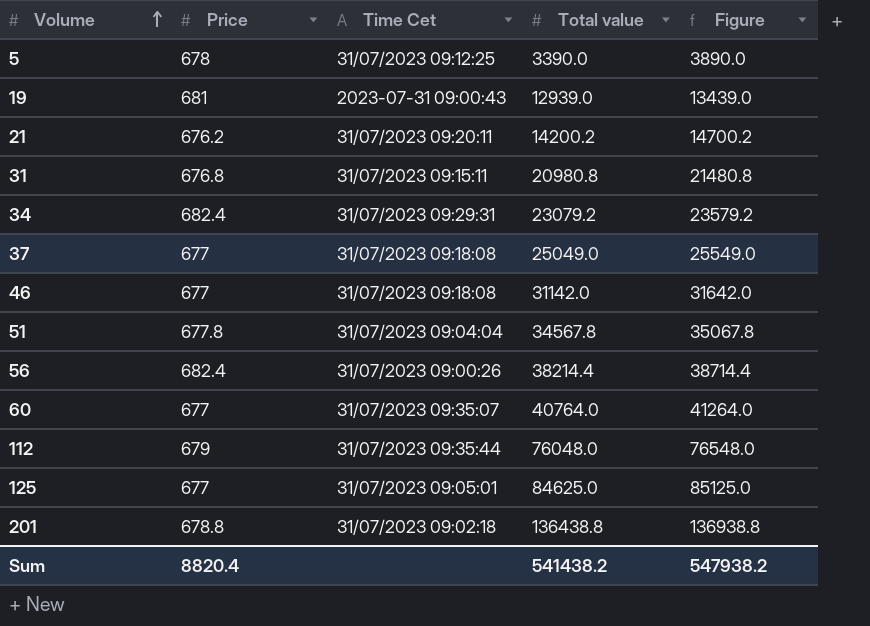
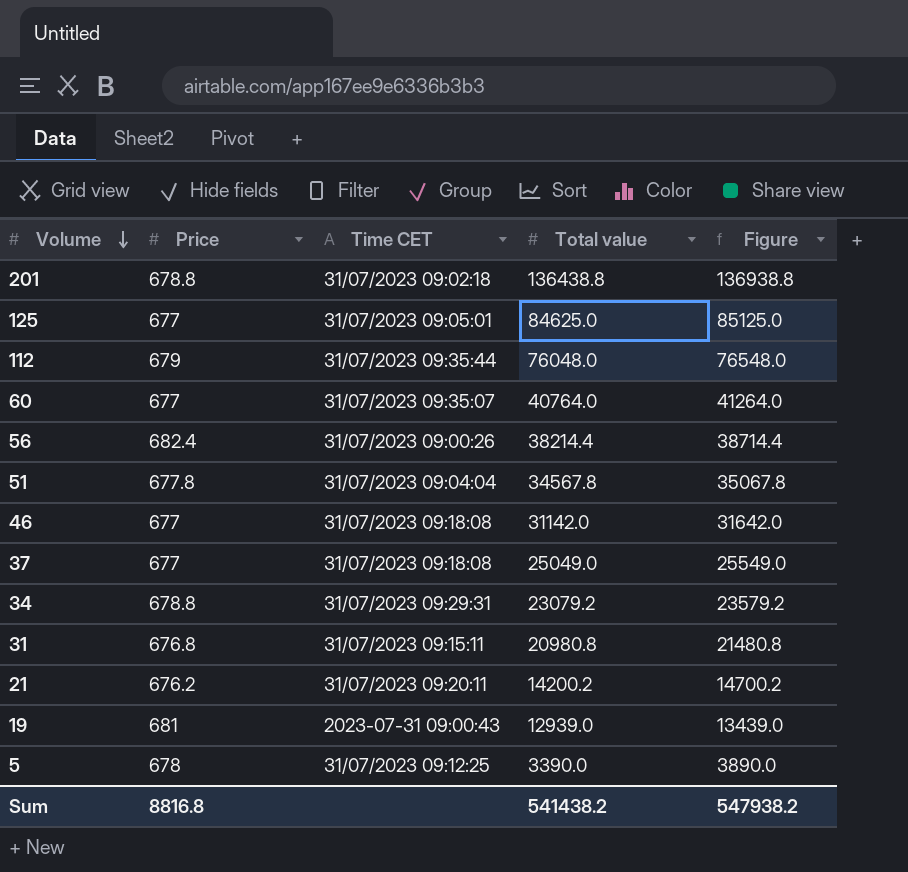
row order: Volume ascending -> Volume descending
column name: Time Cet -> Time CET
34 | Price: 682.4 -> 678.8
Sum | Price: 8820.4 -> 8816.8

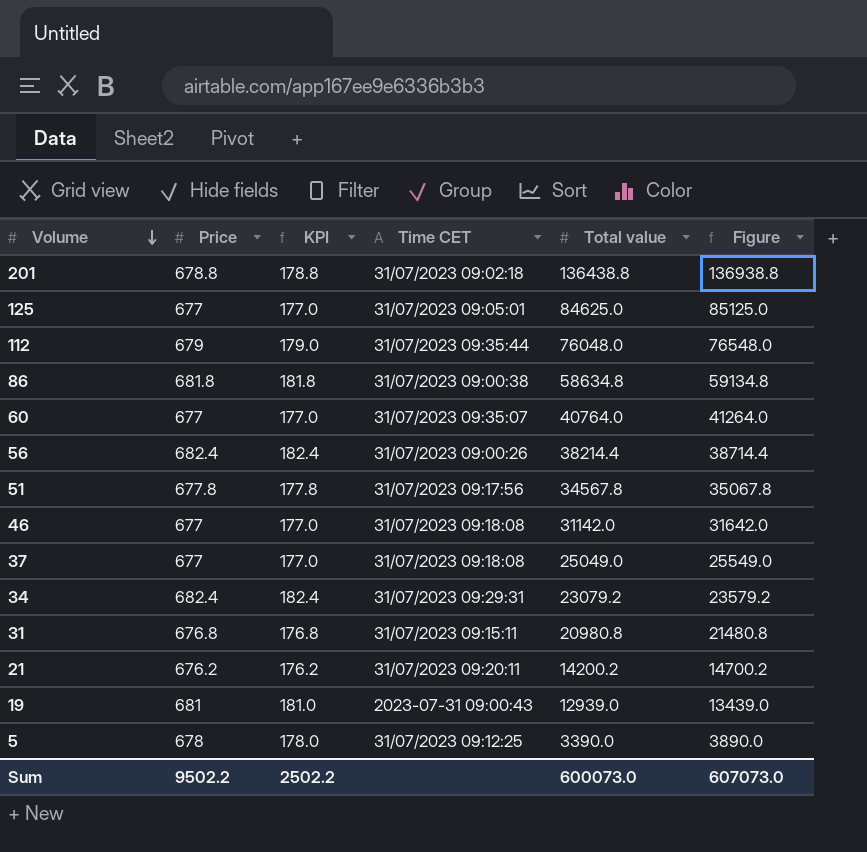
column KPI | formula: none -> [Price] - 500
row 86: none -> 681.8 | 181.8 | 31/07/2023 09:00:38 | 58634.8 | 59134.8
51 | Time CET: 31/07/2023 09:04:04 -> 31/07/2023 09:17:56
34 | Price: 678.8 -> 682.4
Sum | Price: 8816.8 -> 9502.2
Sum | Total value: 541438.2 -> 600073.0
Sum | Figure: 547938.2 -> 607073.0

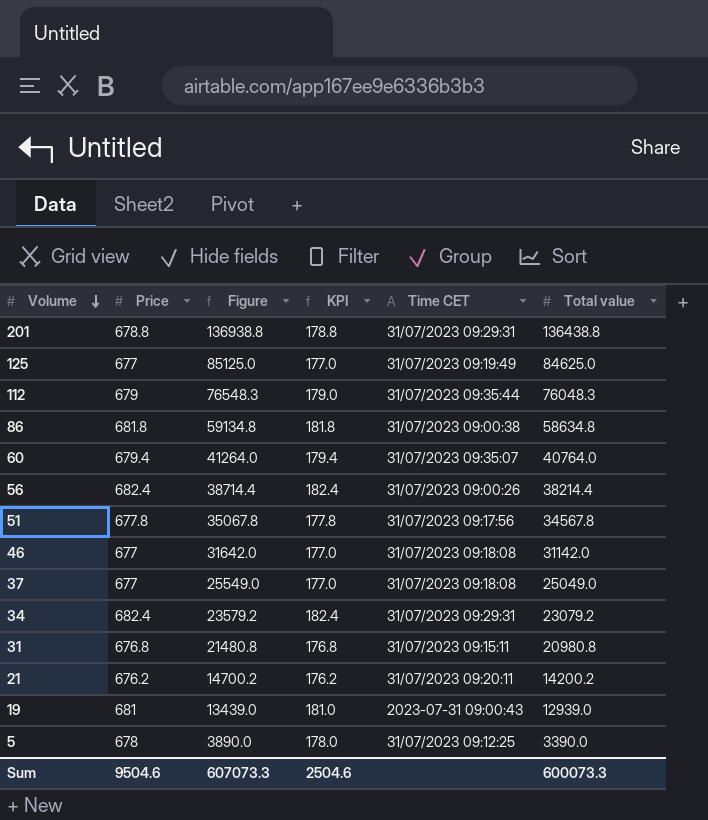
column Figure | position: 6 -> 3
201 | Time CET: 31/07/2023 09:02:18 -> 31/07/2023 09:29:31
125 | Time CET: 31/07/2023 09:05:01 -> 31/07/2023 09:19:49
112 | Figure: 76548.0 -> 76548.3
112 | Total value: 76048.0 -> 76048.3
60 | Price: 677 -> 679.4
60 | KPI: 177.0 -> 179.4
Sum | Price: 9502.2 -> 9504.6
Sum | Figure: 607073.0 -> 607073.3
Sum | KPI: 2502.2 -> 2504.6
Sum | Total value: 600073.0 -> 600073.3

